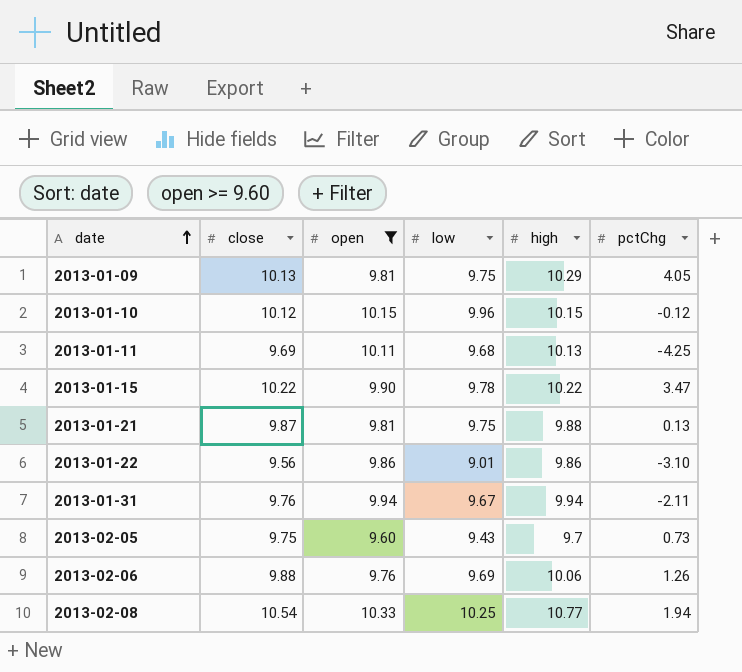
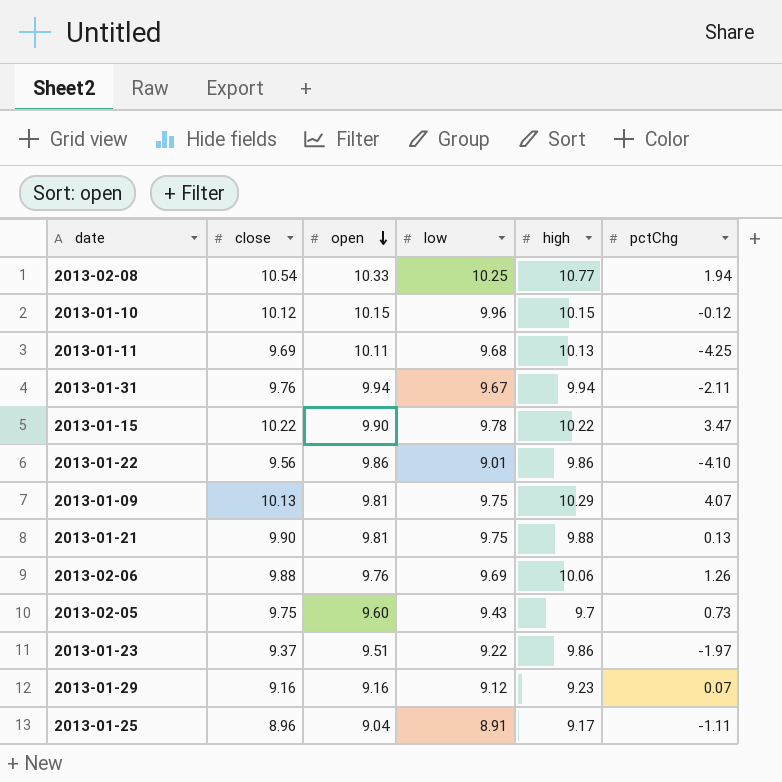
filter: open >= 9.60 -> none
row order: date ascending -> open descending
2013-01-22 | pctChg: -3.10 -> -4.10
2013-01-09 | pctChg: 4.05 -> 4.07
2013-01-21 | close: 9.87 -> 9.90

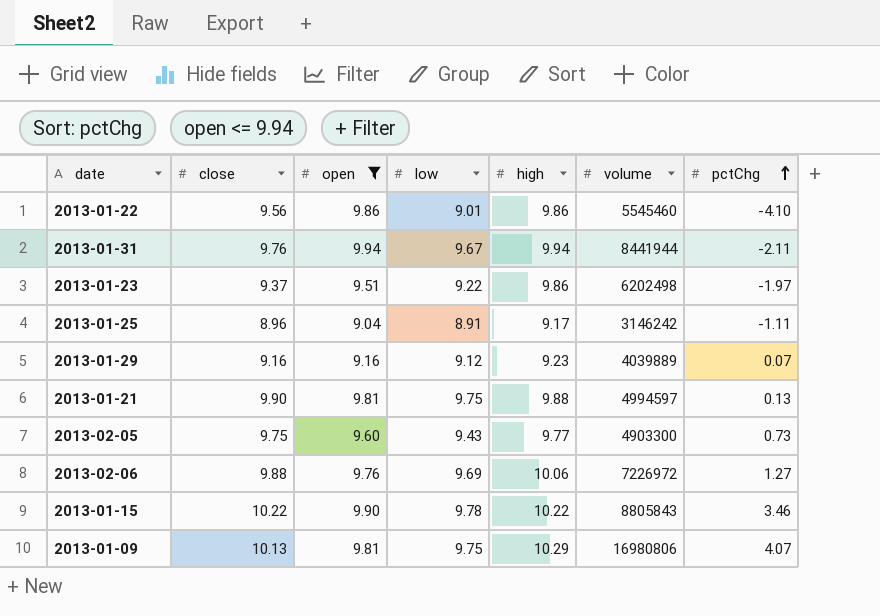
filter: none -> open <= 9.94
row order: open descending -> pctChg ascending
column volume | position: none -> 6
2013-02-05 | high: 9.7 -> 9.77
2013-02-06 | pctChg: 1.26 -> 1.27
2013-01-15 | pctChg: 3.47 -> 3.46

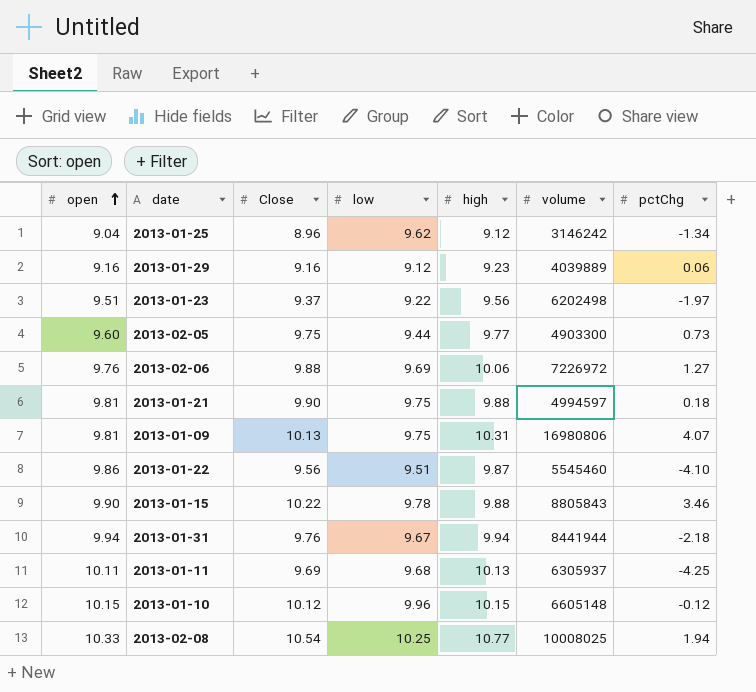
filter: open <= 9.94 -> none
row order: pctChg ascending -> open ascending
column open | position: 3 -> 1
column name: close -> Close
2013-01-25 | low: 8.91 -> 9.62
2013-01-25 | high: 9.17 -> 9.12
2013-01-25 | pctChg: -1.11 -> -1.34
2013-01-29 | pctChg: 0.07 -> 0.06
2013-01-23 | high: 9.86 -> 9.56
2013-02-05 | low: 9.43 -> 9.44
2013-01-21 | pctChg: 0.13 -> 0.18
2013-01-09 | high: 10.29 -> 10.31
2013-01-22 | low: 9.01 -> 9.51
2013-01-22 | high: 9.86 -> 9.87
2013-01-15 | high: 10.22 -> 9.88
2013-01-31 | pctChg: -2.11 -> -2.18

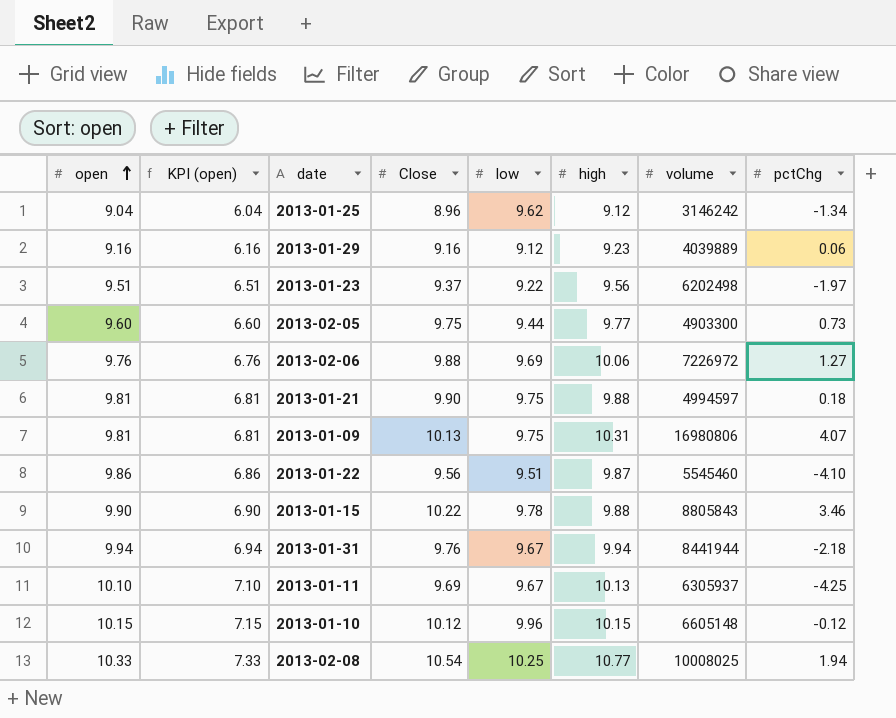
column KPI (open) | formula: none -> [open] - 3
2013-01-11 | open: 10.11 -> 10.10
2013-01-11 | low: 9.68 -> 9.67

